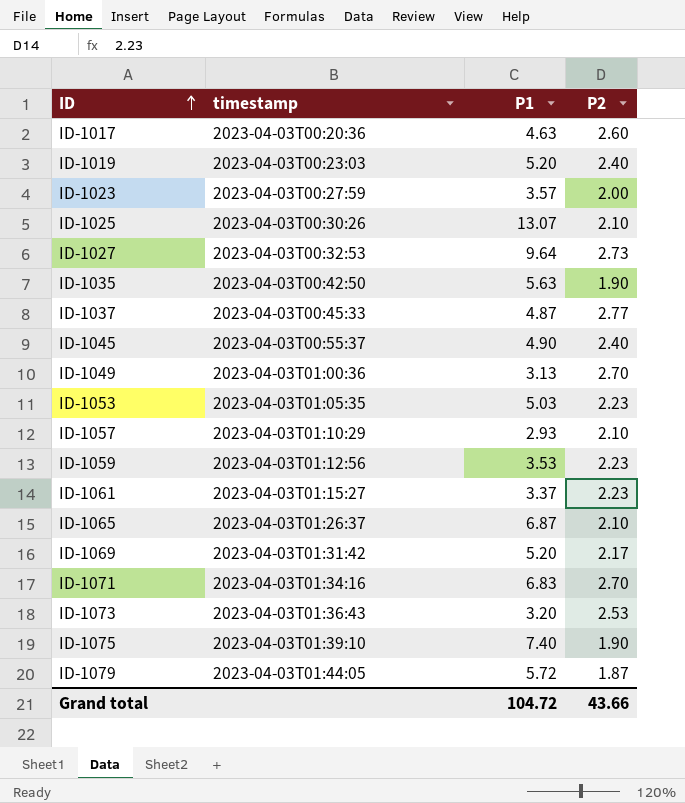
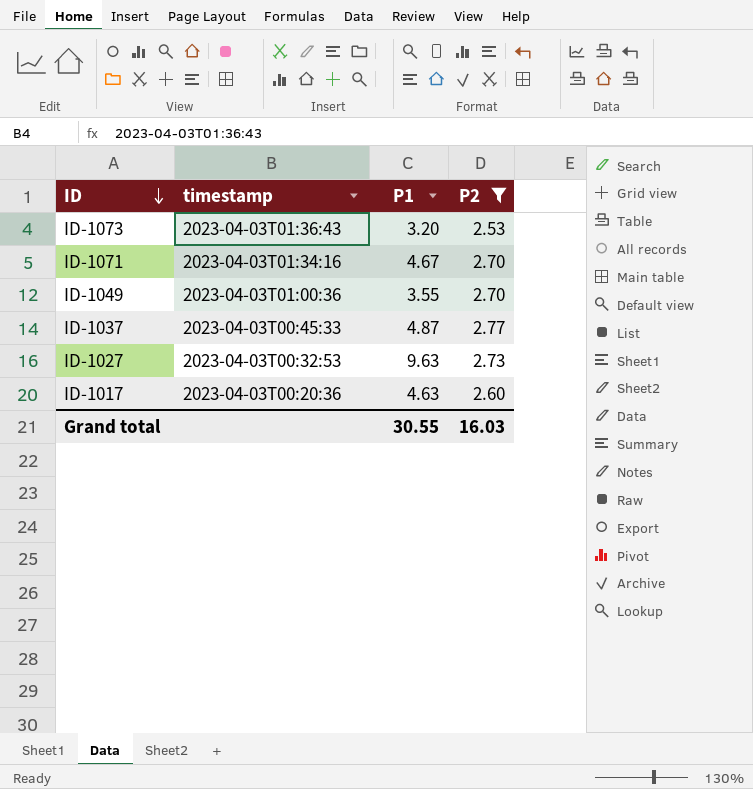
filter: none -> P2 >= 2.53
row order: ID ascending -> ID descending
ID-1071 | P1: 6.83 -> 4.67
ID-1049 | P1: 3.13 -> 3.55
ID-1027 | P1: 9.64 -> 9.63
Grand total | P1: 104.72 -> 30.55
Grand total | P2: 43.66 -> 16.03

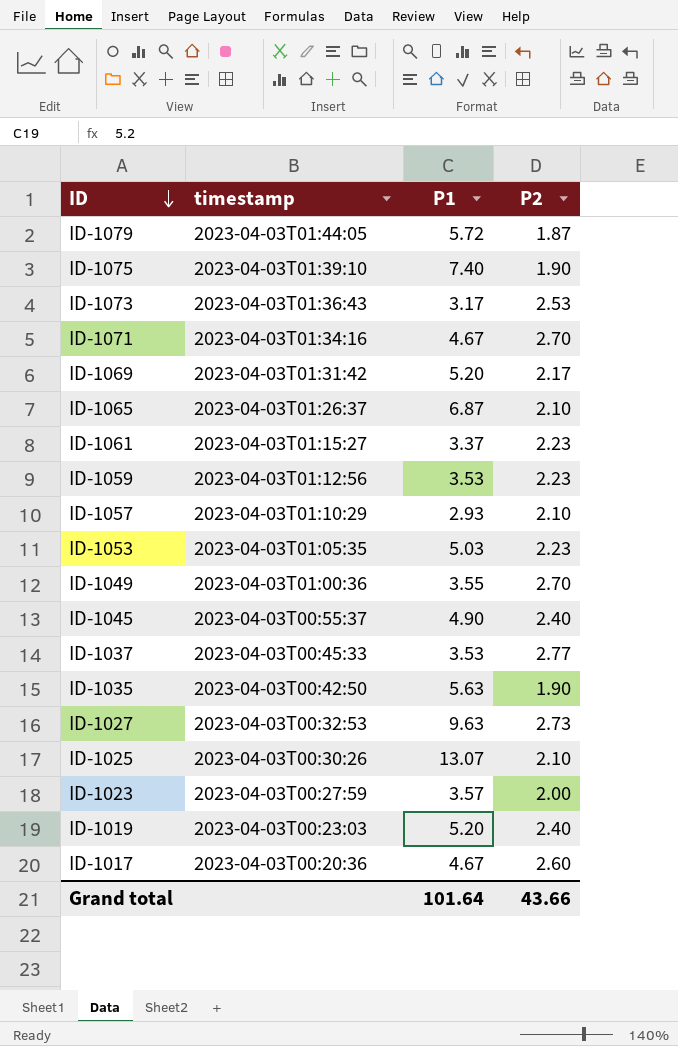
filter: P2 >= 2.53 -> none
ID-1073 | P1: 3.20 -> 3.17
ID-1037 | P1: 4.87 -> 3.53
ID-1017 | P1: 4.63 -> 4.67
Grand total | P1: 30.55 -> 101.64
Grand total | P2: 16.03 -> 43.66

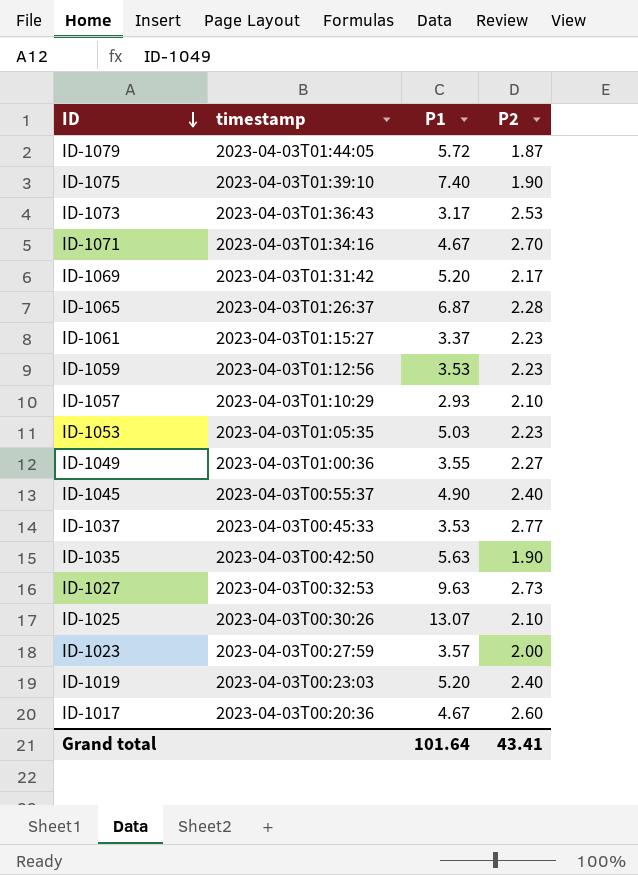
ID-1065 | P2: 2.10 -> 2.28
ID-1049 | P2: 2.70 -> 2.27
Grand total | P2: 43.66 -> 43.41

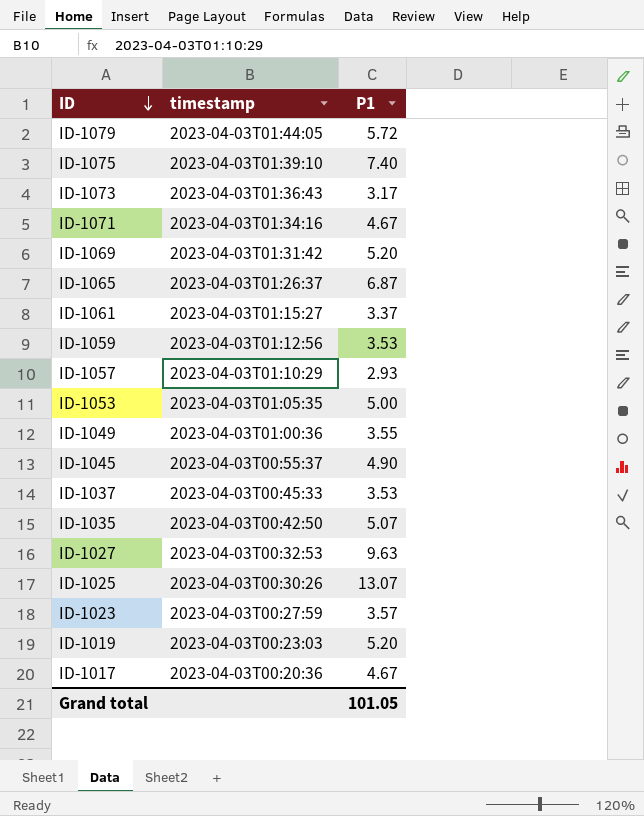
column P2 | position: 4 -> none
ID-1053 | P1: 5.03 -> 5.00
ID-1035 | P1: 5.63 -> 5.07
Grand total | P1: 101.64 -> 101.05

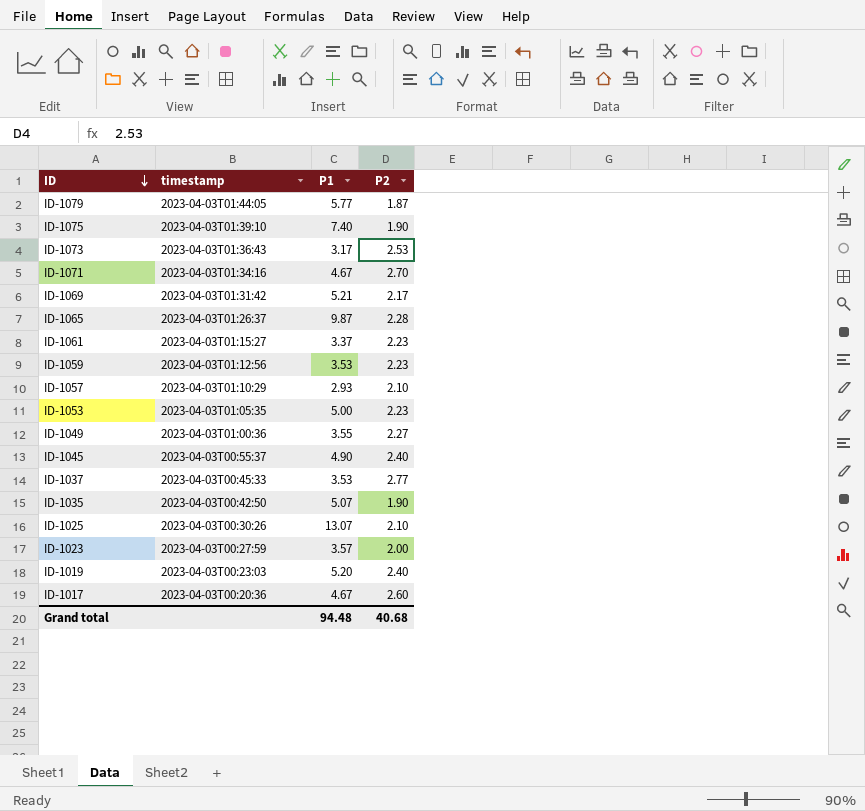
column P2 | position: none -> 4
row ID-1027: 2023-04-03T00:32:53 | 9.63 -> none
ID-1079 | P1: 5.72 -> 5.77
ID-1069 | P1: 5.20 -> 5.21
ID-1065 | P1: 6.87 -> 9.87
Grand total | P1: 101.05 -> 94.48

